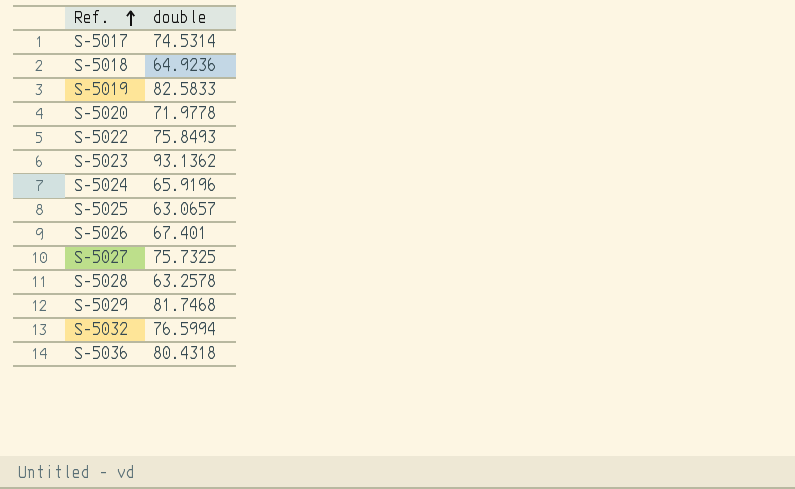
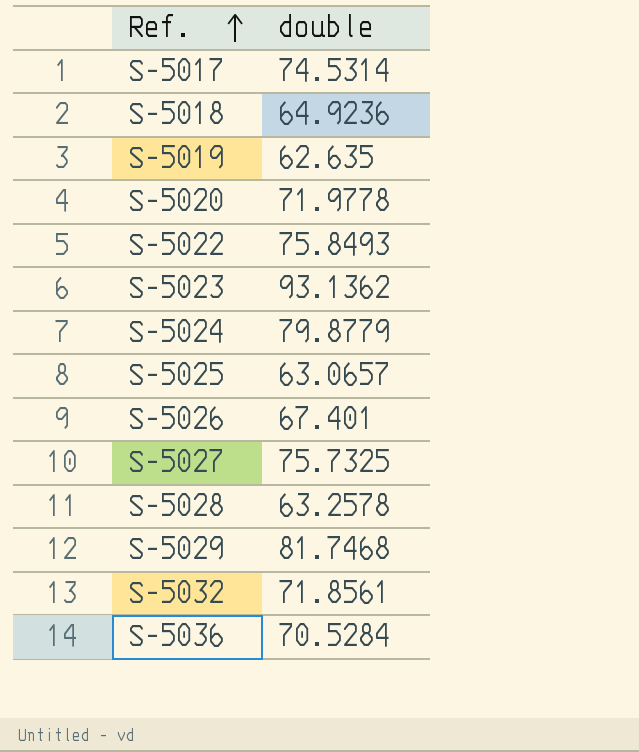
S-5019 | double: 82.5833 -> 62.635
S-5024 | double: 65.9196 -> 79.8779
S-5032 | double: 76.5994 -> 71.8561
S-5036 | double: 80.4318 -> 70.5284

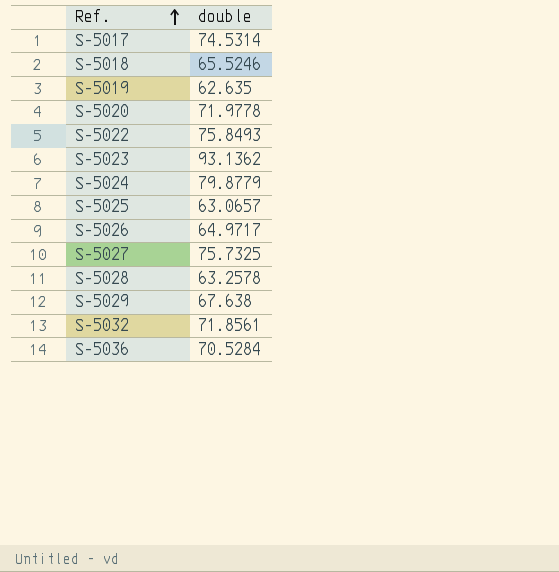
S-5018 | double: 64.9236 -> 65.5246
S-5026 | double: 67.401 -> 64.9717
S-5029 | double: 81.7468 -> 67.638

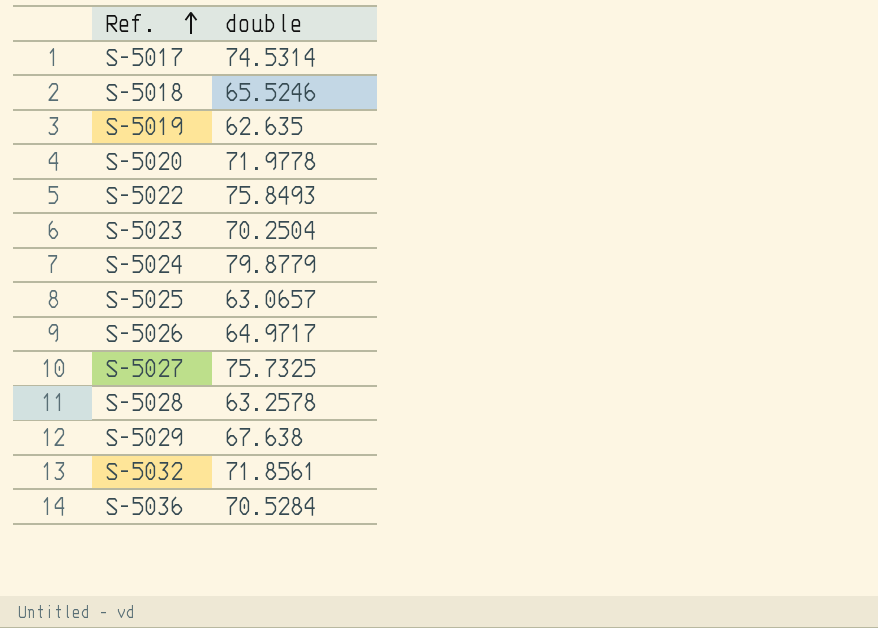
S-5023 | double: 93.1362 -> 70.2504

